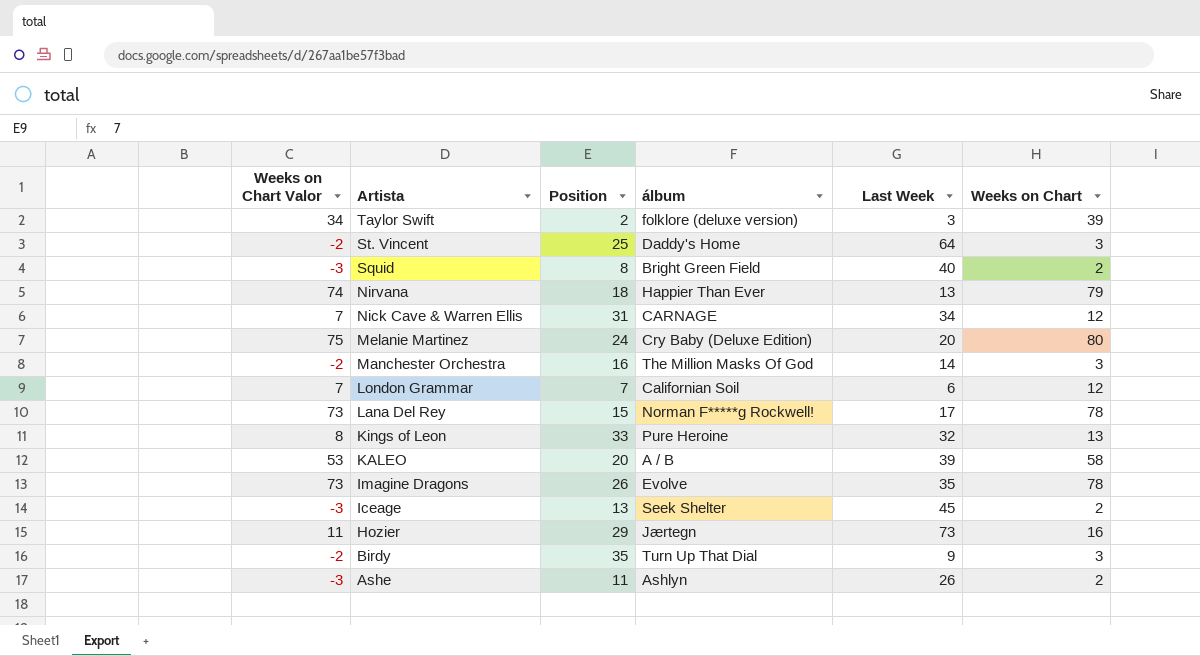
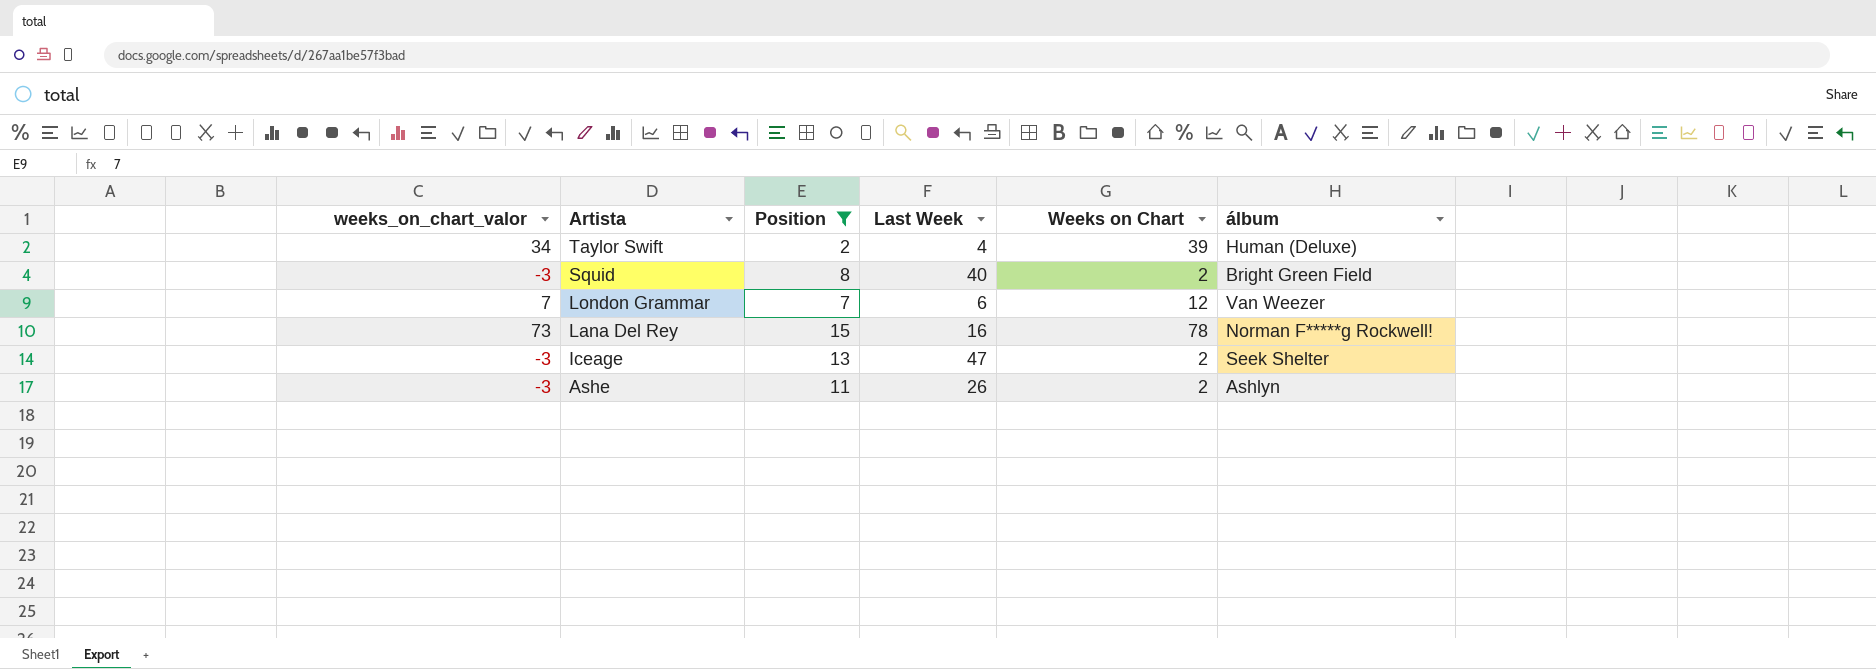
filter: none -> Position <= 15
column name: Weeks on Chart Valor -> weeks_on_chart_valor
column álbum | position: 4 -> 6
Taylor Swift | Last Week: 3 -> 4
Taylor Swift | álbum: folklore (deluxe version) -> Human (Deluxe)
London Grammar | álbum: Californian Soil -> Van Weezer
Lana Del Rey | Last Week: 17 -> 16
Iceage | Last Week: 45 -> 47

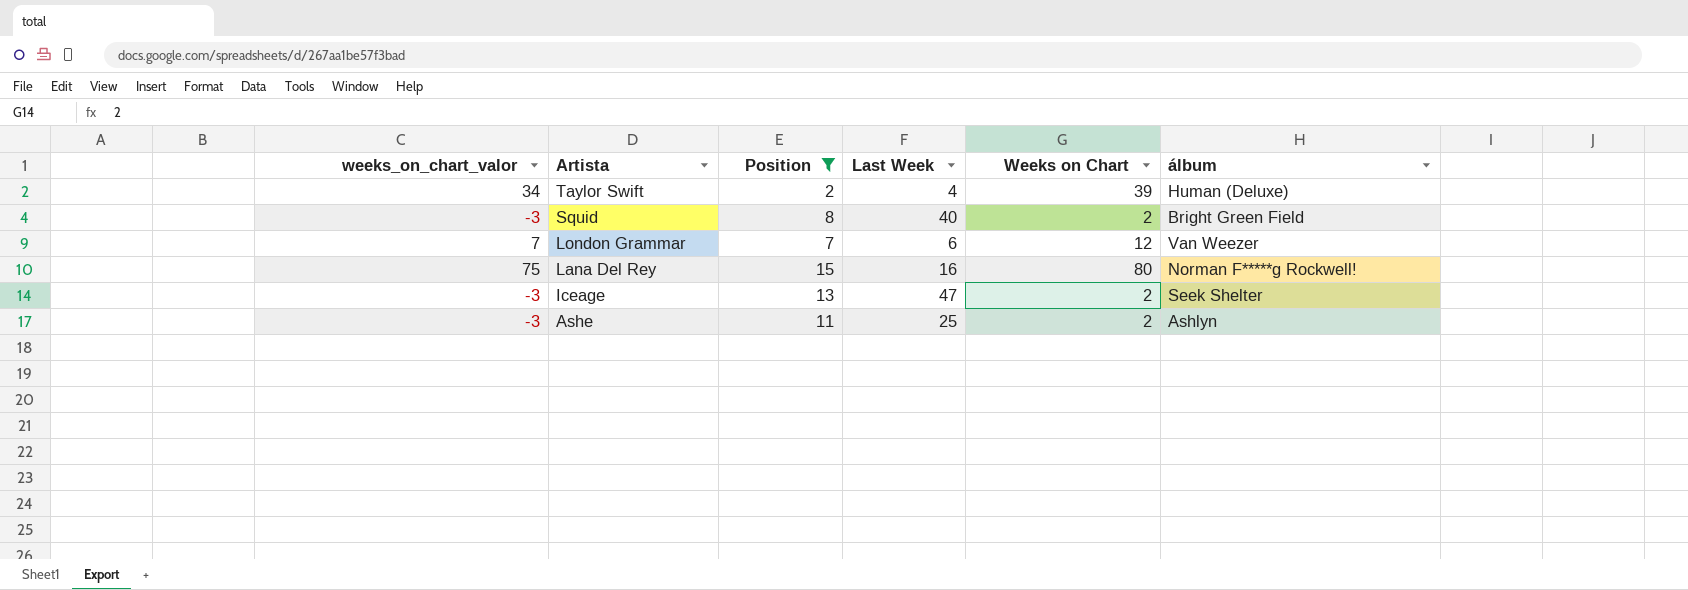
Lana Del Rey | weeks_on_chart_valor: 73 -> 75
Lana Del Rey | Weeks on Chart: 78 -> 80
Ashe | Last Week: 26 -> 25

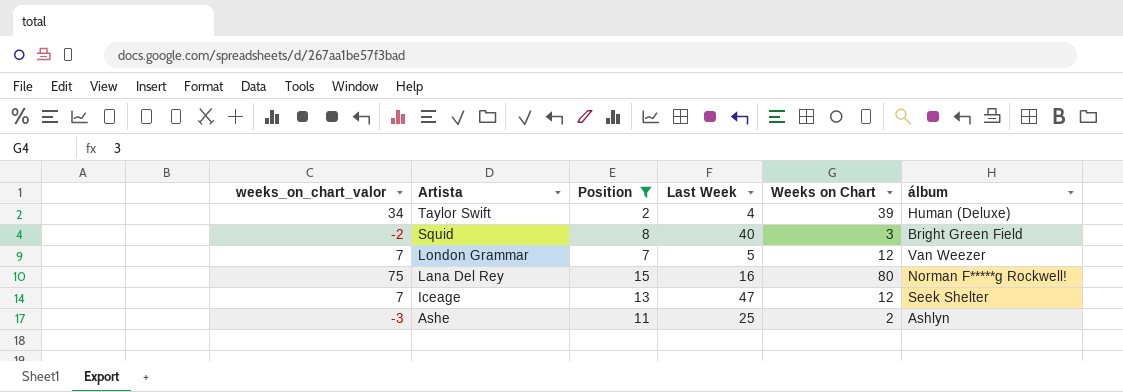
Squid | weeks_on_chart_valor: -3 -> -2
Squid | Weeks on Chart: 2 -> 3
London Grammar | Last Week: 6 -> 5
Iceage | weeks_on_chart_valor: -3 -> 7
Iceage | Weeks on Chart: 2 -> 12

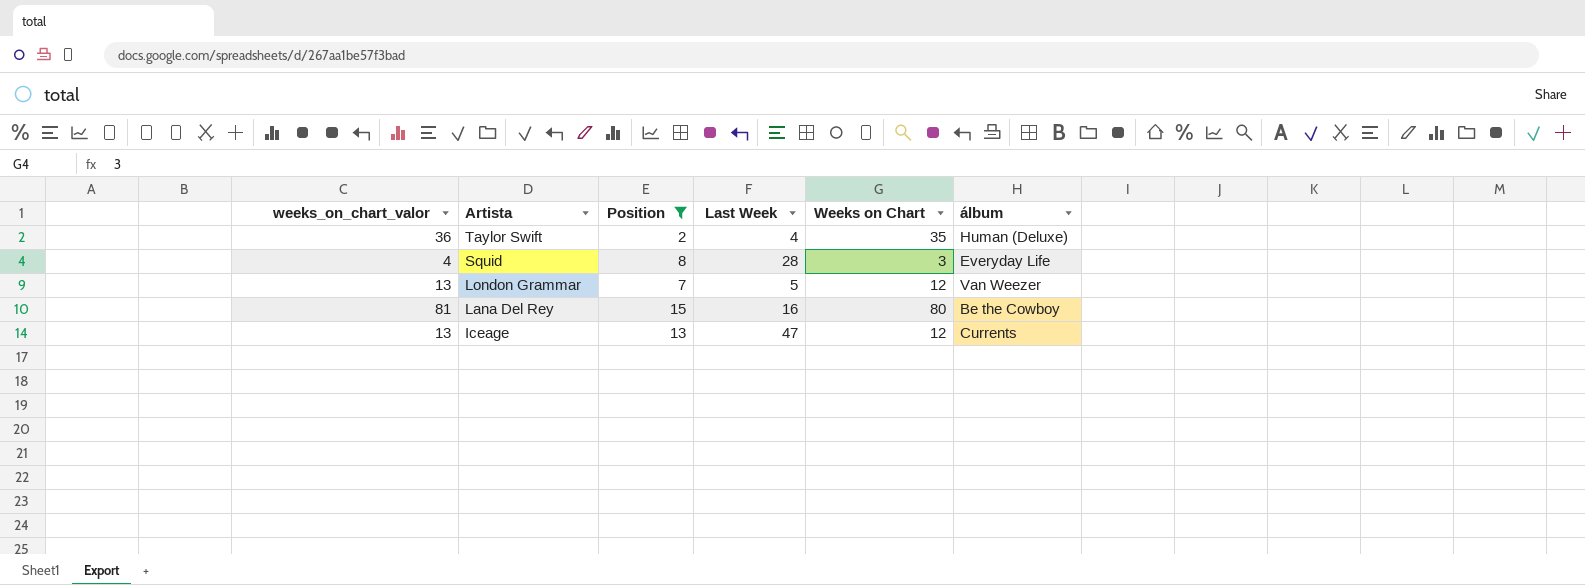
column weeks_on_chart_valor | formula: [Weeks on Chart] - 5 -> [Weeks on Chart] + 1
row Ashe: -3 | 11 | 25 | 2 | Ashlyn -> none
Taylor Swift | Weeks on Chart: 39 -> 35
Squid | Last Week: 40 -> 28
Squid | álbum: Bright Green Field -> Everyday Life
Lana Del Rey | álbum: Norman F*****g Rockwell! -> Be the Cowboy
Iceage | álbum: Seek Shelter -> Currents

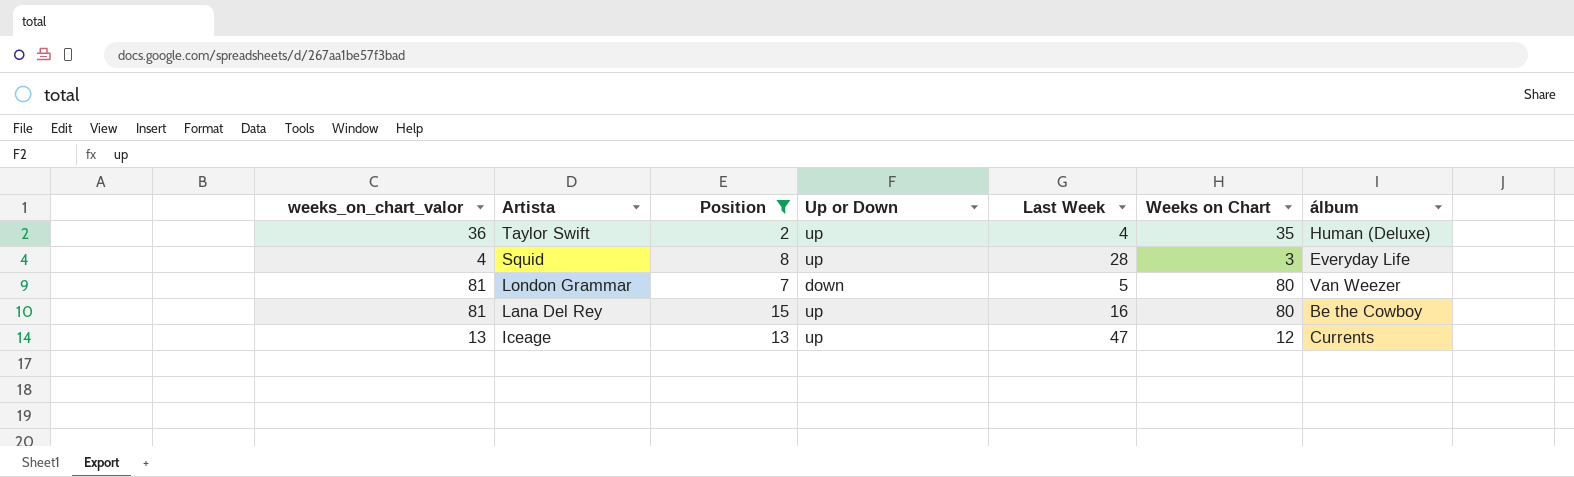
column Up or Down | position: none -> 4
London Grammar | weeks_on_chart_valor: 13 -> 81
London Grammar | Weeks on Chart: 12 -> 80

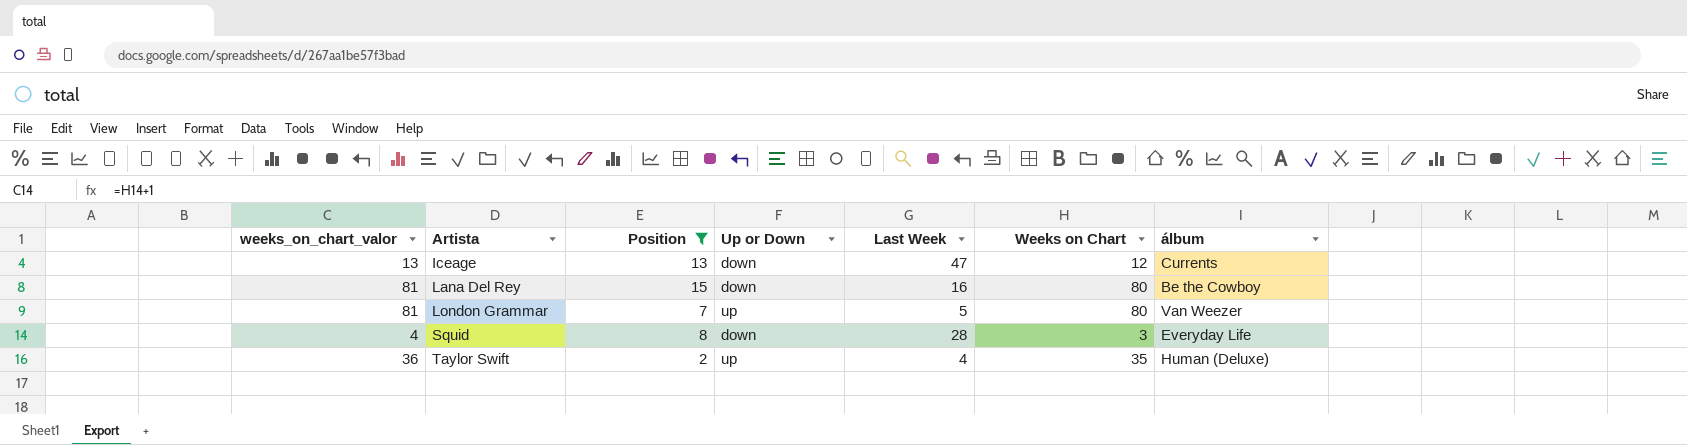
row order: Artista descending -> Artista ascending
Iceage | Up or Down: up -> down
Lana Del Rey | Up or Down: up -> down
London Grammar | Up or Down: down -> up
Squid | Up or Down: up -> down

